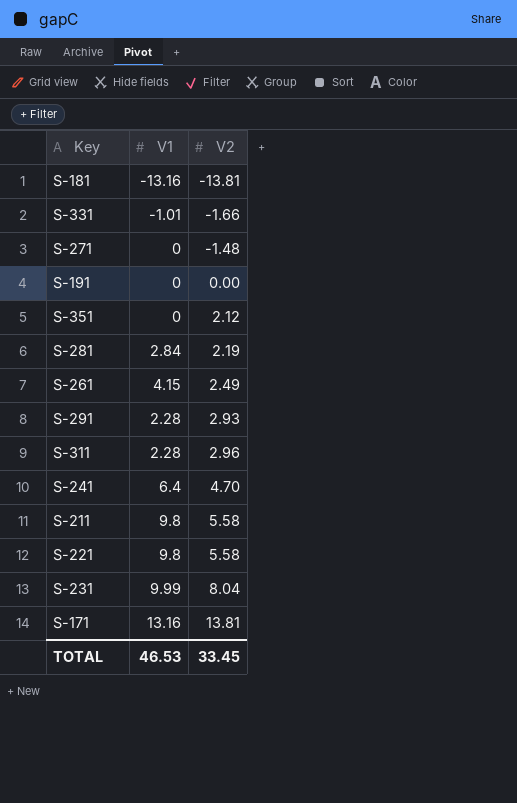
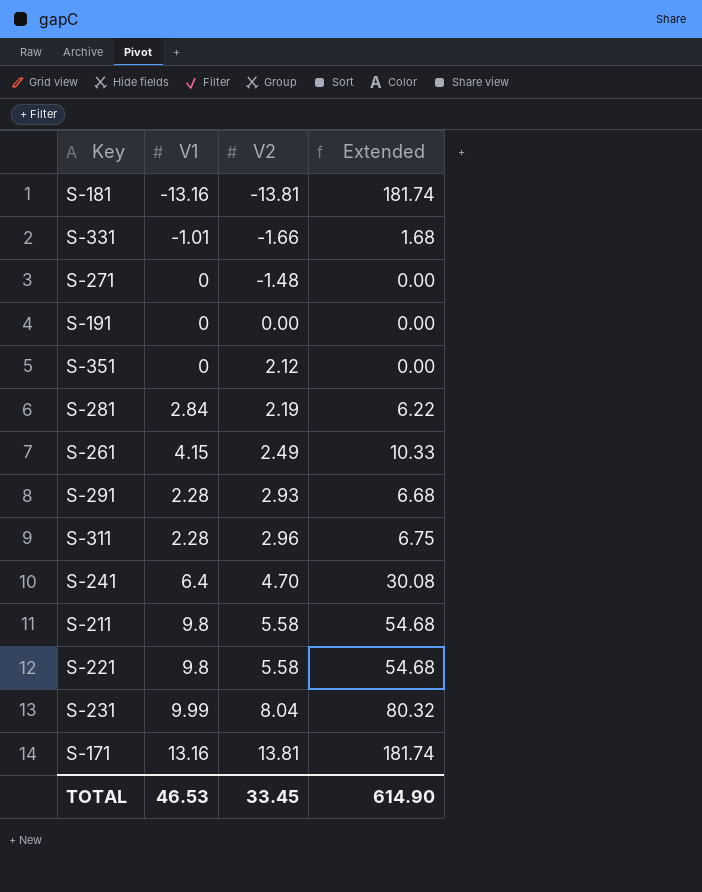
column Extended | formula: none -> [V1] * [V2]

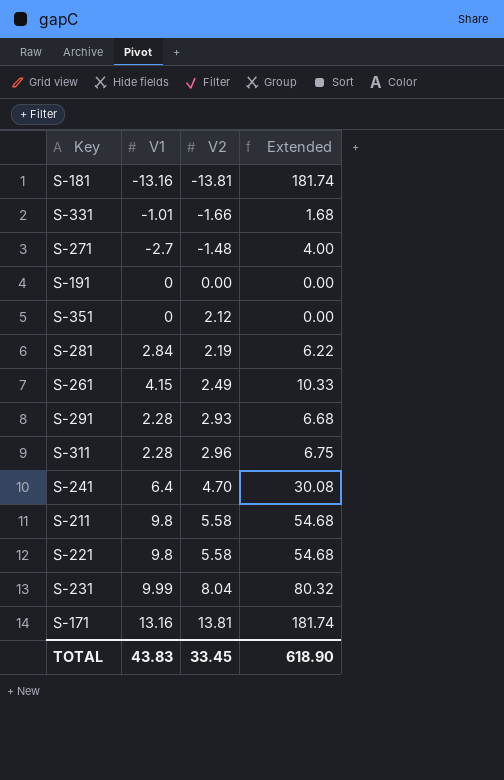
S-271 | V1: 0 -> -2.7
S-271 | Extended: 0.00 -> 4.00
TOTAL | V1: 46.53 -> 43.83
TOTAL | Extended: 614.90 -> 618.90

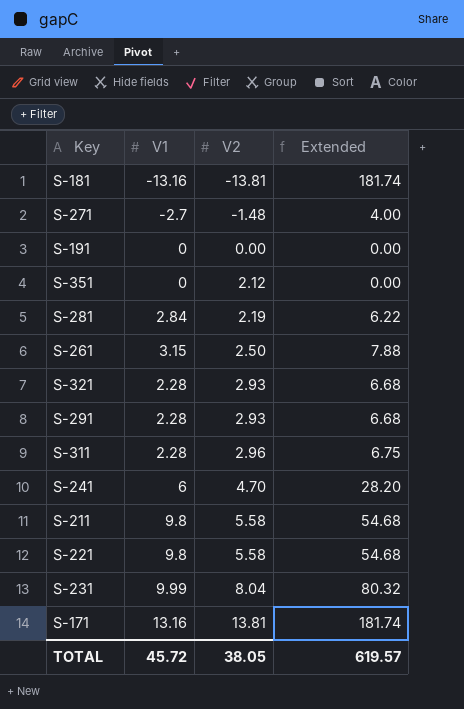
row S-331: -1.01 | -1.66 | 1.68 -> none
S-261 | V1: 4.15 -> 3.15
S-261 | V2: 2.49 -> 2.50
S-261 | Extended: 10.33 -> 7.88
row S-321: none -> 2.28 | 2.93 | 6.68
S-241 | V1: 6.4 -> 6
S-241 | Extended: 30.08 -> 28.20
TOTAL | V1: 43.83 -> 45.72
TOTAL | V2: 33.45 -> 38.05
TOTAL | Extended: 618.90 -> 619.57

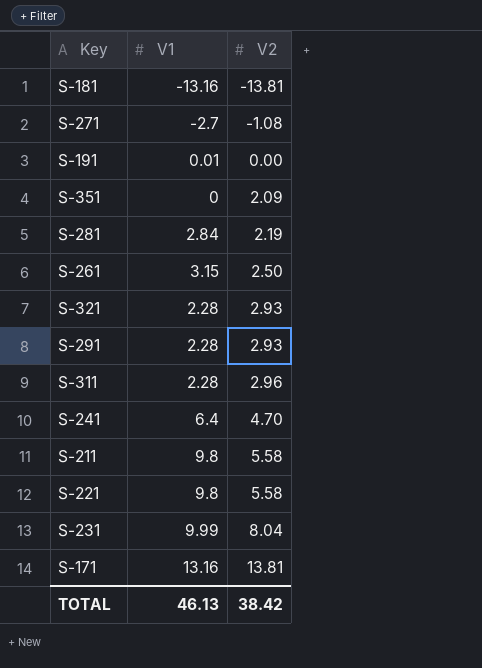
column Extended | formula: [V1] * [V2] -> none
S-271 | V2: -1.48 -> -1.08
S-191 | V1: 0 -> 0.01
S-351 | V2: 2.12 -> 2.09
S-241 | V1: 6 -> 6.4
TOTAL | V1: 45.72 -> 46.13
TOTAL | V2: 38.05 -> 38.42

